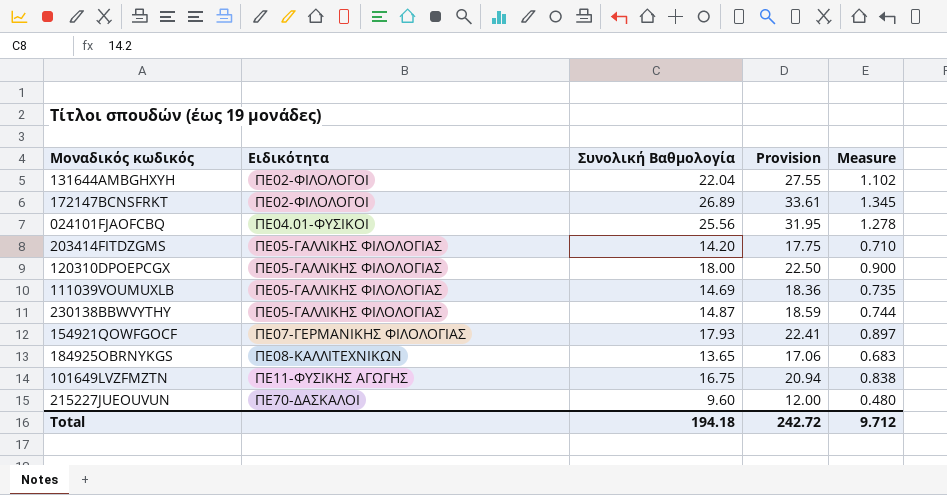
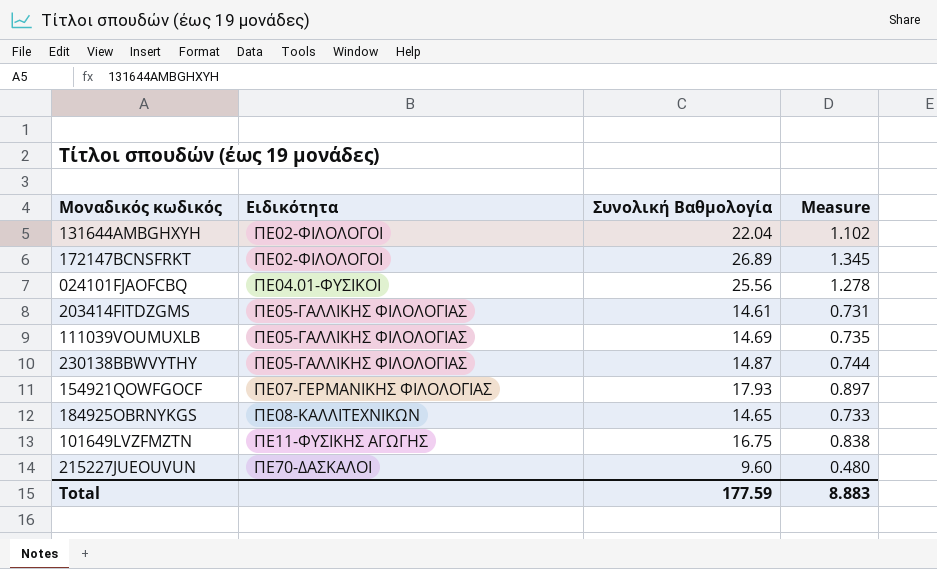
column Provision | formula: [Συνολική Βαθμολογία] * 1.25 -> none
row 120310DPOEPCGX: ΠΕ05-ΓΑΛΛΙΚΗΣ ΦΙΛΟΛΟΓΙΑΣ | 18.00 | 22.50 | 0.900 -> none
203414FITDZGMS | Συνολική Βαθμολογία: 14.20 -> 14.61
203414FITDZGMS | Measure: 0.710 -> 0.731
184925OBRNYKGS | Συνολική Βαθμολογία: 13.65 -> 14.65
184925OBRNYKGS | Measure: 0.683 -> 0.733
Total | Συνολική Βαθμολογία: 194.18 -> 177.59
Total | Measure: 9.712 -> 8.883

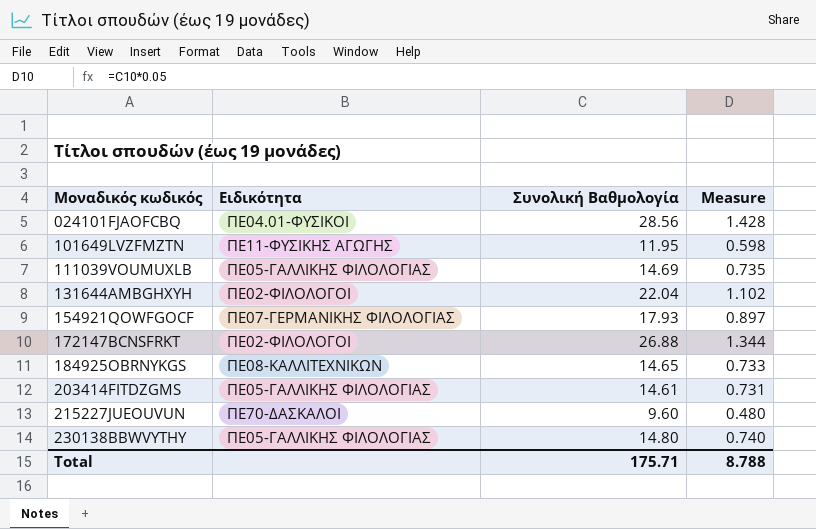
row order: Ειδικότητα ascending -> Μοναδικός κωδικός ascending
024101FJAOFCBQ | Συνολική Βαθμολογία: 25.56 -> 28.56
024101FJAOFCBQ | Measure: 1.278 -> 1.428
101649LVZFMZTN | Συνολική Βαθμολογία: 16.75 -> 11.95
101649LVZFMZTN | Measure: 0.838 -> 0.598
172147BCNSFRKT | Συνολική Βαθμολογία: 26.89 -> 26.88
172147BCNSFRKT | Measure: 1.345 -> 1.344
230138BBWVYTHY | Συνολική Βαθμολογία: 14.87 -> 14.80
230138BBWVYTHY | Measure: 0.744 -> 0.740
Total | Συνολική Βαθμολογία: 177.59 -> 175.71
Total | Measure: 8.883 -> 8.788

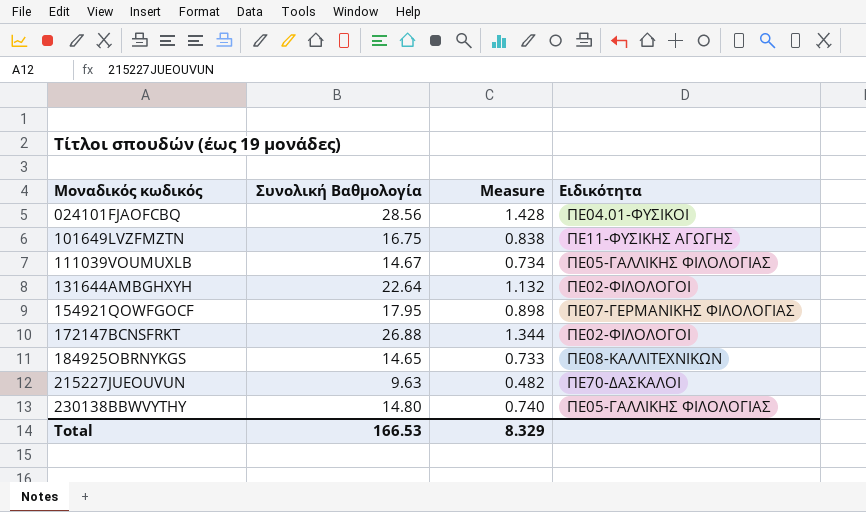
column Ειδικότητα | position: 2 -> 4
row 203414FITDZGMS: ΠΕ05-ΓΑΛΛΙΚΗΣ ΦΙΛΟΛΟΓΙΑΣ | 14.61 | 0.731 -> none
101649LVZFMZTN | Συνολική Βαθμολογία: 11.95 -> 16.75
101649LVZFMZTN | Measure: 0.598 -> 0.838
111039VOUMUXLB | Συνολική Βαθμολογία: 14.69 -> 14.67
111039VOUMUXLB | Measure: 0.735 -> 0.734
131644AMBGHXYH | Συνολική Βαθμολογία: 22.04 -> 22.64
131644AMBGHXYH | Measure: 1.102 -> 1.132
154921QOWFGOCF | Συνολική Βαθμολογία: 17.93 -> 17.95
154921QOWFGOCF | Measure: 0.897 -> 0.898
215227JUEOUVUN | Συνολική Βαθμολογία: 9.60 -> 9.63
215227JUEOUVUN | Measure: 0.480 -> 0.482
Total | Συνολική Βαθμολογία: 175.71 -> 166.53
Total | Measure: 8.788 -> 8.329

